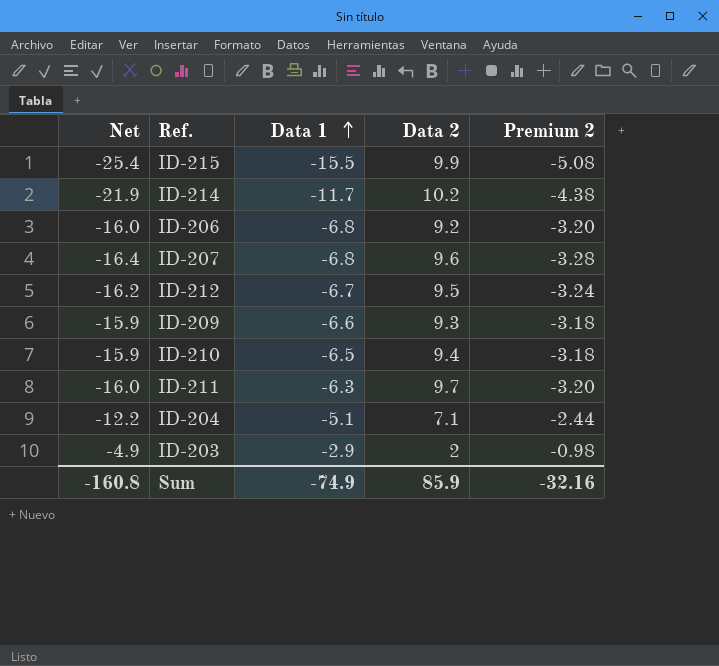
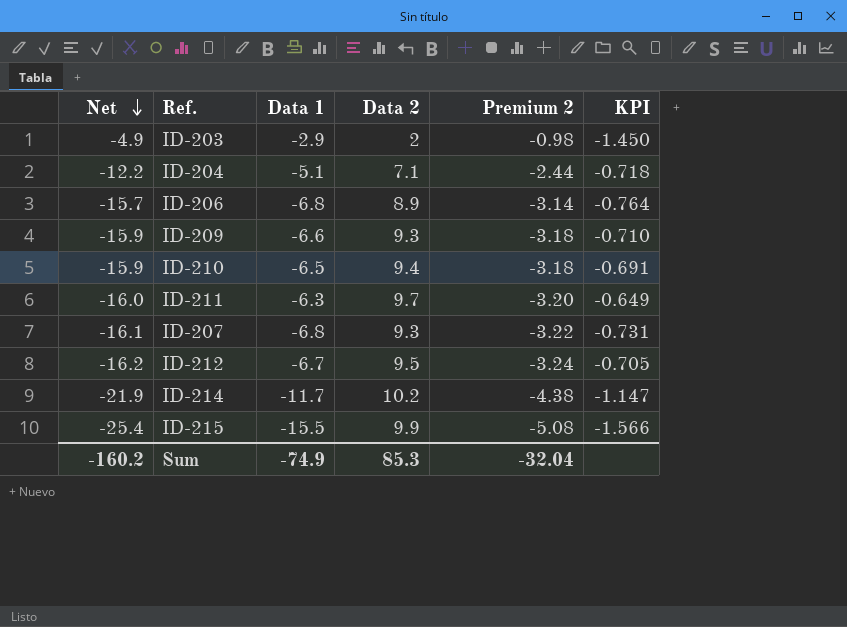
row order: Data 1 ascending -> Net descending
column KPI | formula: none -> [Data 1] / [Data 2]
ID-206 | Net: -16.0 -> -15.7
ID-206 | Data 2: 9.2 -> 8.9
ID-206 | Premium 2: -3.20 -> -3.14
ID-207 | Net: -16.4 -> -16.1
ID-207 | Data 2: 9.6 -> 9.3
ID-207 | Premium 2: -3.28 -> -3.22
Sum | Net: -160.8 -> -160.2
Sum | Data 2: 85.9 -> 85.3
Sum | Premium 2: -32.16 -> -32.04

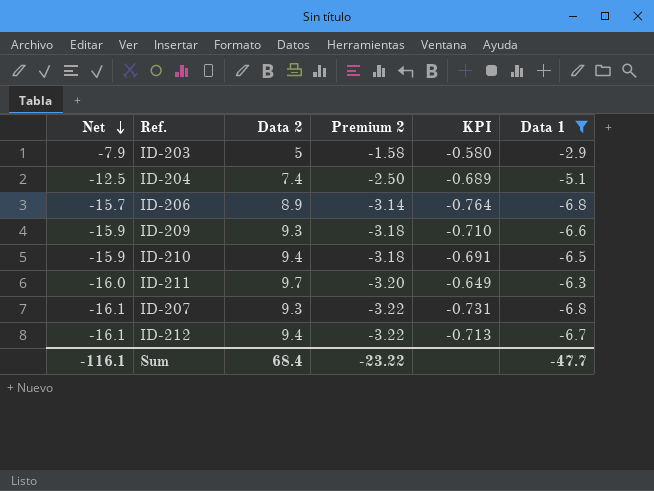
filter: none -> Data 1 >= -6.8
column Data 1 | position: 3 -> 6
ID-203 | Net: -4.9 -> -7.9
ID-203 | Data 2: 2 -> 5
ID-203 | Premium 2: -0.98 -> -1.58
ID-203 | KPI: -1.450 -> -0.580
ID-204 | Net: -12.2 -> -12.5
ID-204 | Data 2: 7.1 -> 7.4
ID-204 | Premium 2: -2.44 -> -2.50
ID-204 | KPI: -0.718 -> -0.689
ID-212 | Net: -16.2 -> -16.1
ID-212 | Data 2: 9.5 -> 9.4
ID-212 | Premium 2: -3.24 -> -3.22
ID-212 | KPI: -0.705 -> -0.713
Sum | Net: -160.2 -> -116.1
Sum | Data 2: 85.3 -> 68.4
Sum | Premium 2: -32.04 -> -23.22
Sum | Data 1: -74.9 -> -47.7

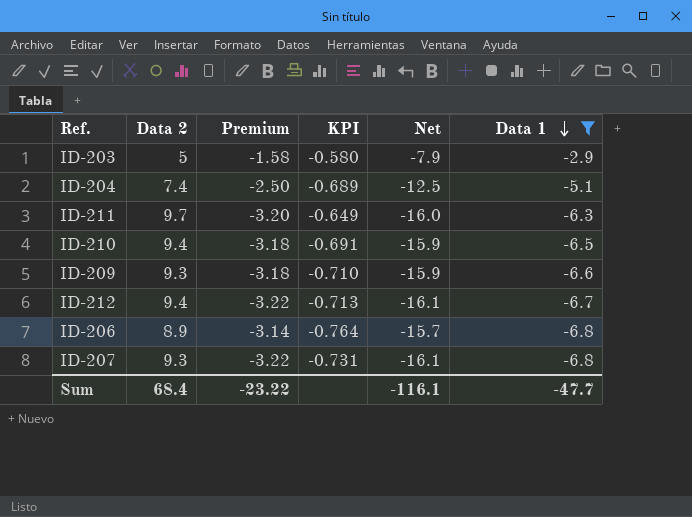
row order: Net descending -> Data 1 descending
column name: Premium 2 -> Premium
column Net | position: 1 -> 5

